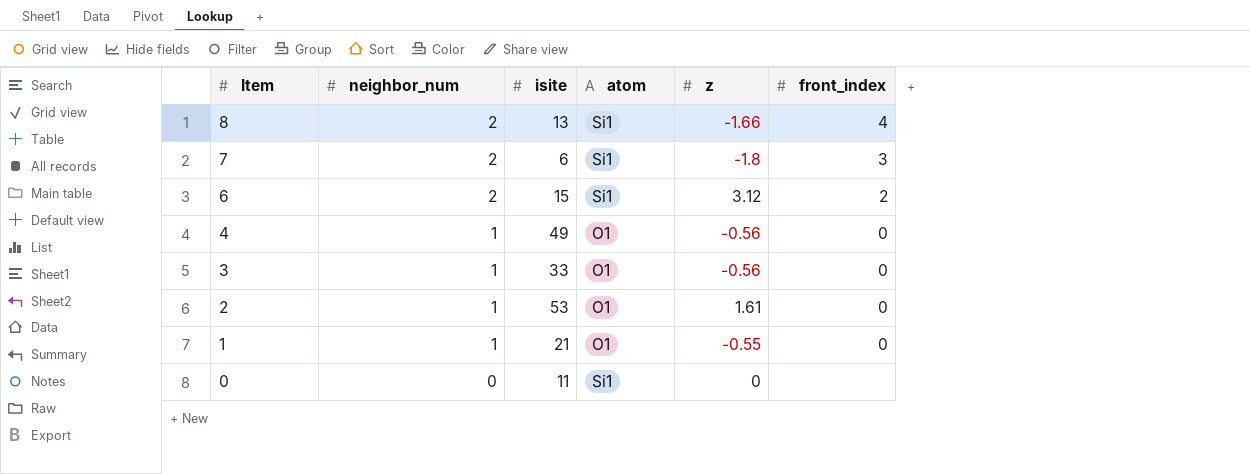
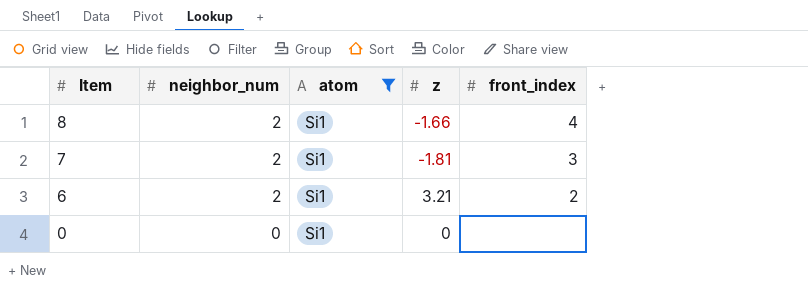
filter: none -> atom = Si1
column isite | position: 3 -> none
7 | z: -1.8 -> -1.81
6 | z: 3.12 -> 3.21

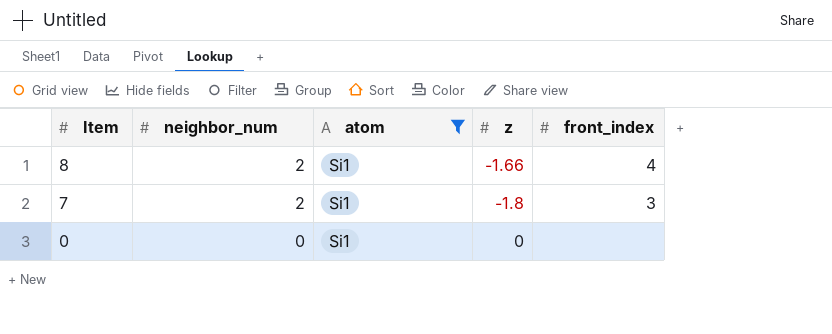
row 6: 2 | Si1 | 3.21 | 2 -> none
7 | z: -1.81 -> -1.8

